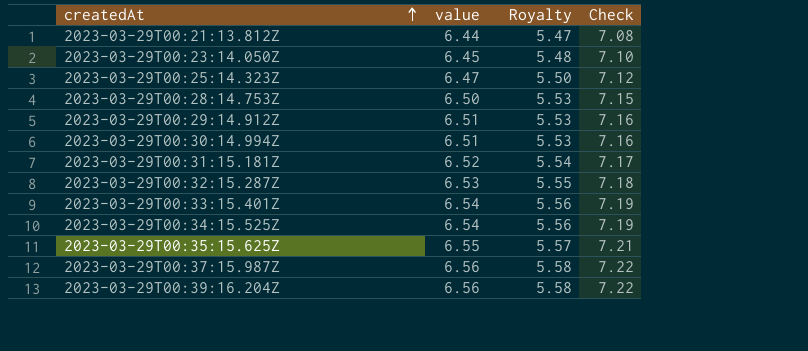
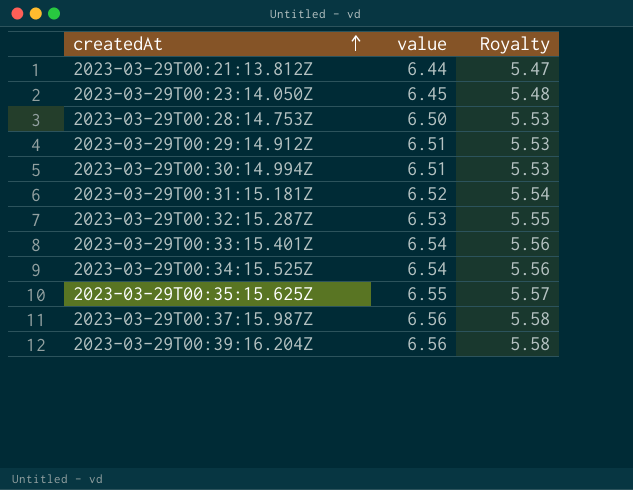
column Check | formula: [value] * 1.1 -> none
row 2023-03-29T00:25:14.323Z: 6.47 | 5.50 | 7.12 -> none

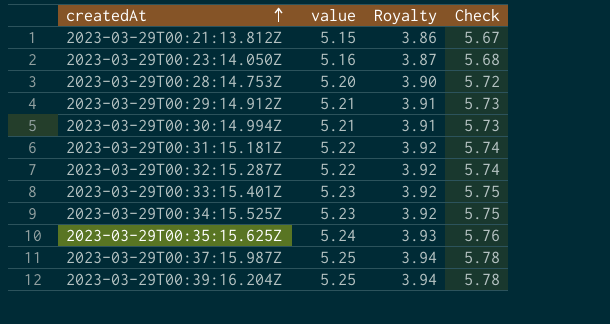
column Royalty | formula: [value] * 0.85 -> [value] * 0.75
column Check | formula: none -> [value] * 1.1
2023-03-29T00:21:13.812Z | value: 6.44 -> 5.15
2023-03-29T00:23:14.050Z | value: 6.45 -> 5.16
2023-03-29T00:28:14.753Z | value: 6.50 -> 5.20
2023-03-29T00:29:14.912Z | value: 6.51 -> 5.21
2023-03-29T00:30:14.994Z | value: 6.51 -> 5.21
2023-03-29T00:31:15.181Z | value: 6.52 -> 5.22
2023-03-29T00:32:15.287Z | value: 6.53 -> 5.22
2023-03-29T00:33:15.401Z | value: 6.54 -> 5.23
2023-03-29T00:34:15.525Z | value: 6.54 -> 5.23
2023-03-29T00:35:15.625Z | value: 6.55 -> 5.24
2023-03-29T00:37:15.987Z | value: 6.56 -> 5.25
2023-03-29T00:39:16.204Z | value: 6.56 -> 5.25

